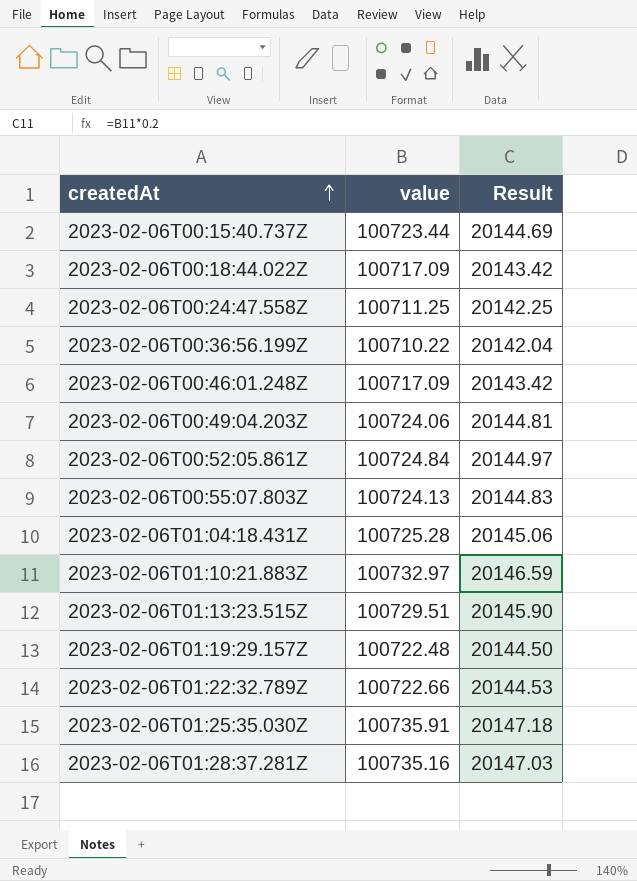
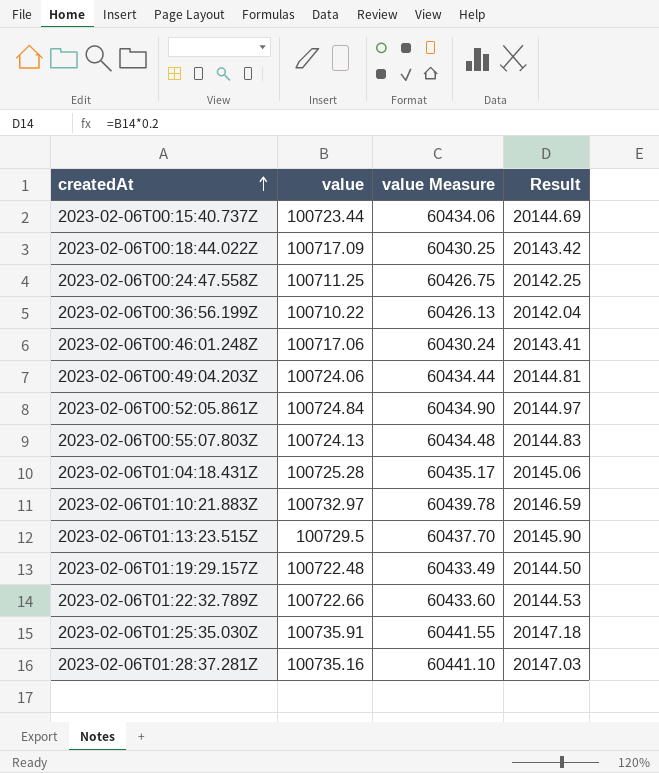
column value Measure | formula: none -> [value] * 0.6
2023-02-06T00:46:01.248Z | value: 100717.09 -> 100717.06
2023-02-06T00:46:01.248Z | Result: 20143.42 -> 20143.41
2023-02-06T01:13:23.515Z | value: 100729.51 -> 100729.5

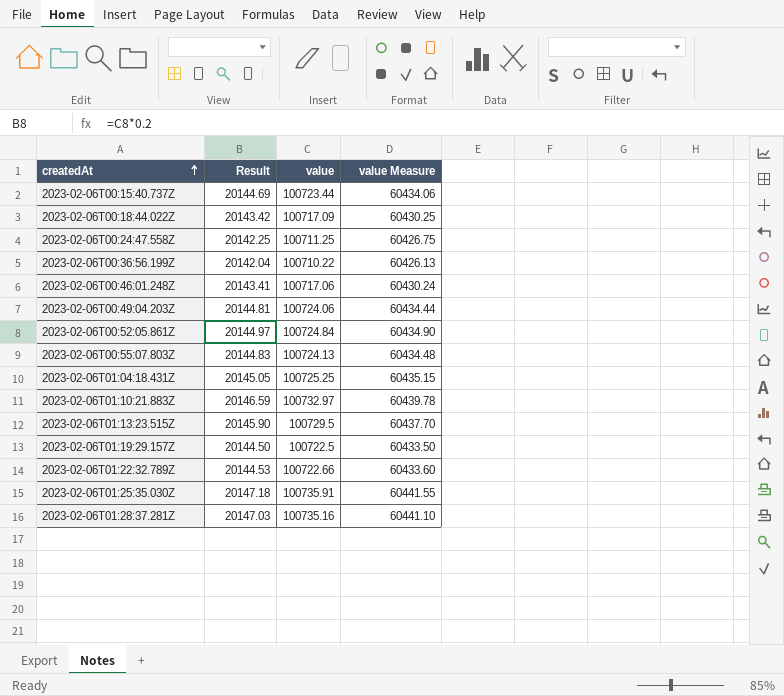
column Result | position: 4 -> 2
2023-02-06T01:04:18.431Z | Result: 20145.06 -> 20145.05
2023-02-06T01:04:18.431Z | value: 100725.28 -> 100725.25
2023-02-06T01:04:18.431Z | value Measure: 60435.17 -> 60435.15
2023-02-06T01:19:29.157Z | value: 100722.48 -> 100722.5
2023-02-06T01:19:29.157Z | value Measure: 60433.49 -> 60433.50

